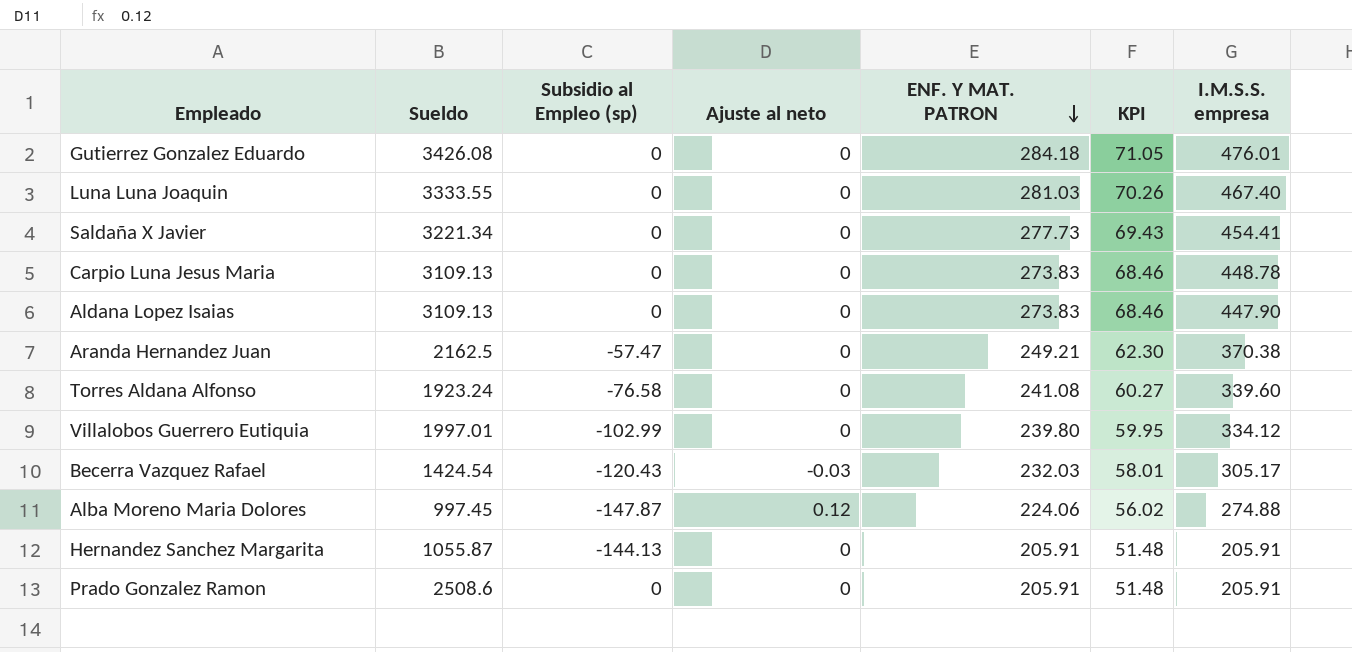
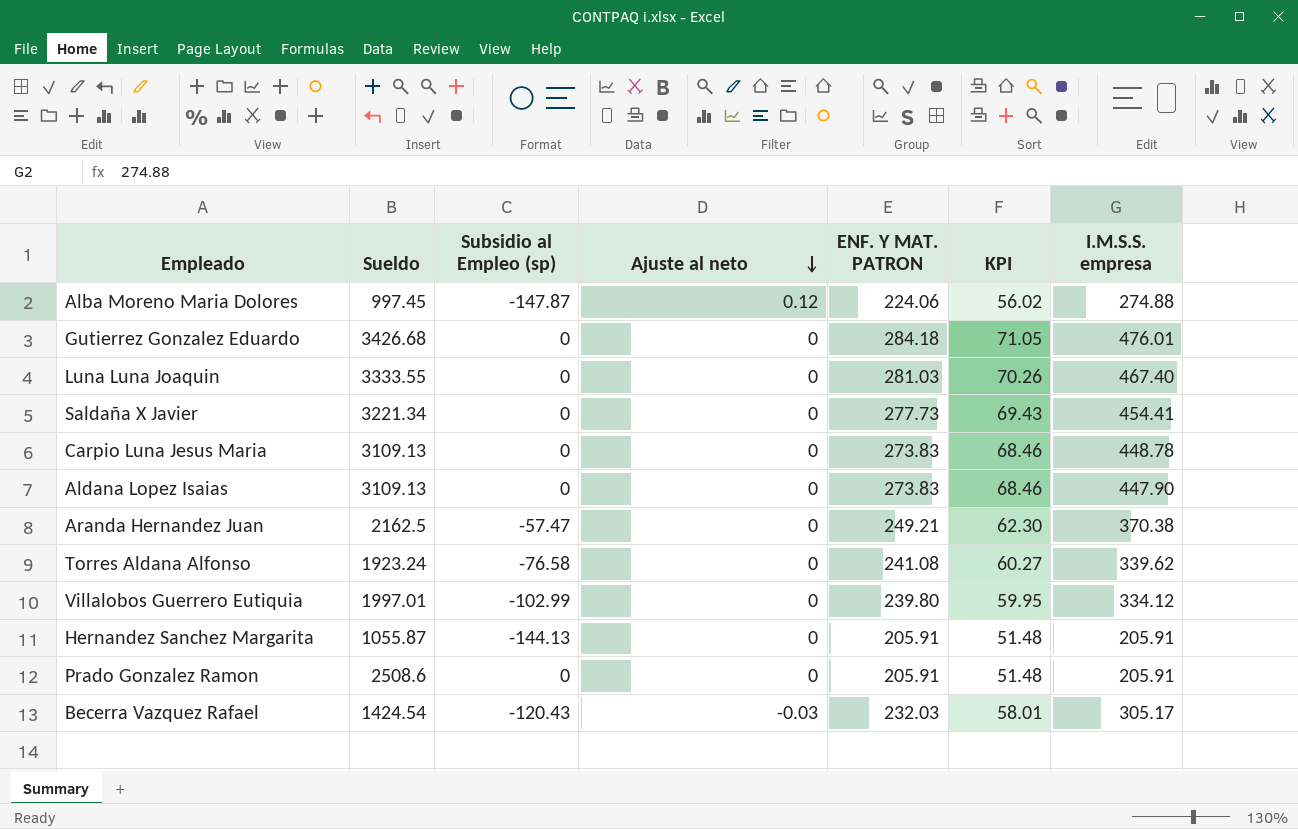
row order: ENF. Y MAT. PATRON descending -> Ajuste al neto descending
Gutierrez Gonzalez Eduardo | Sueldo: 3426.08 -> 3426.68
Torres Aldana Alfonso | I.M.S.S. empresa: 339.60 -> 339.62

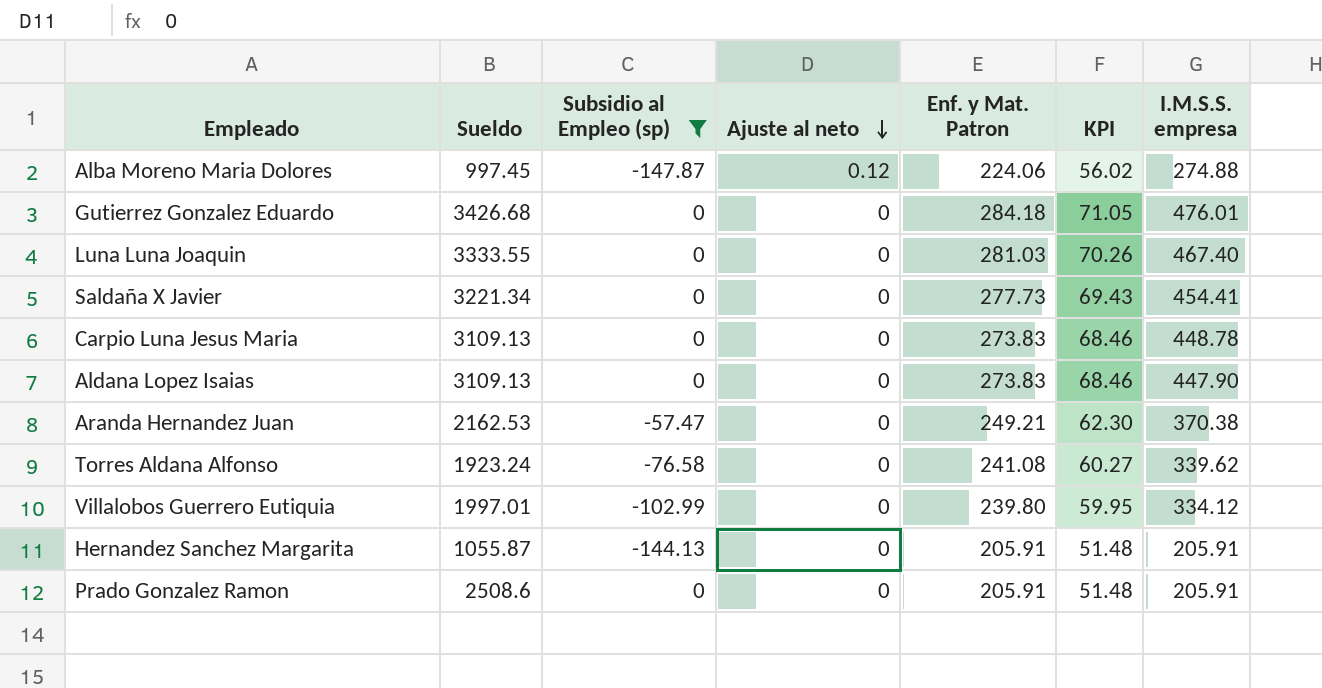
filter: none -> Subsidio al Empleo (sp) != -120.43
column name: ENF. Y MAT. PATRON -> Enf. y Mat. Patron
Aranda Hernandez Juan | Sueldo: 2162.5 -> 2162.53

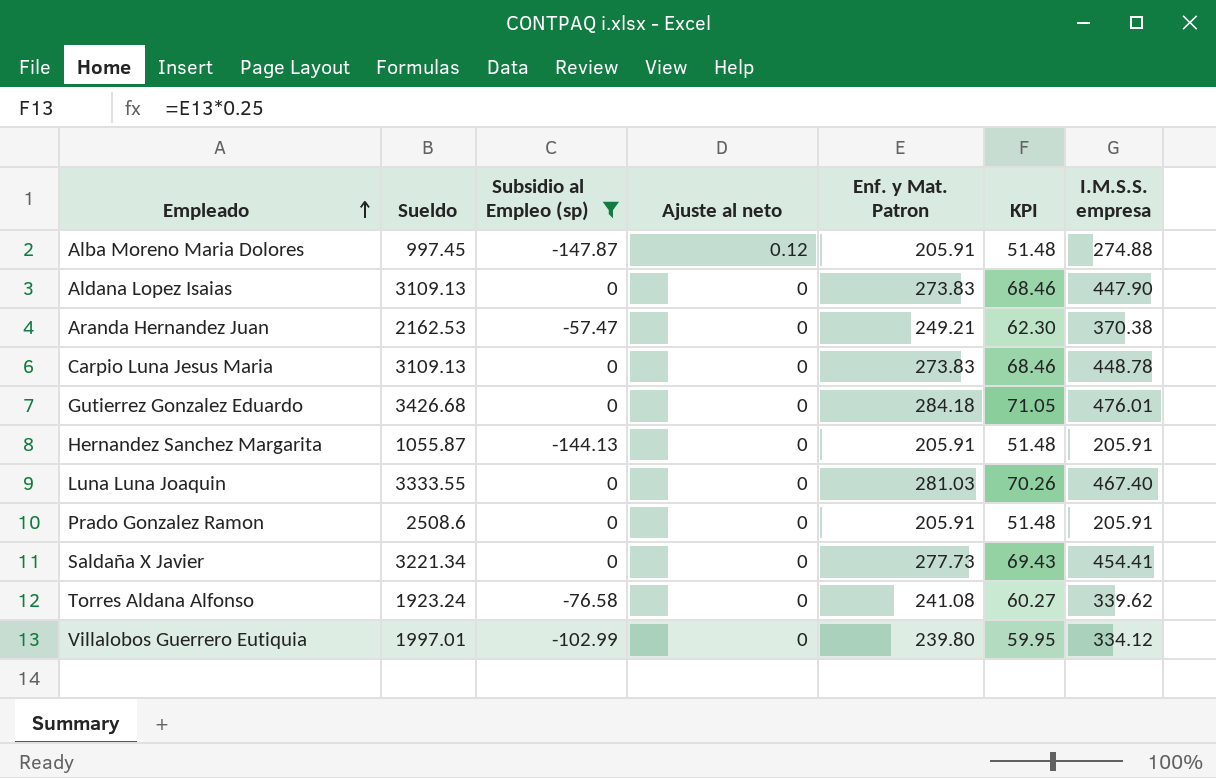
row order: Ajuste al neto descending -> Empleado ascending
Alba Moreno Maria Dolores | Enf. y Mat. Patron: 224.06 -> 205.91
Alba Moreno Maria Dolores | KPI: 56.02 -> 51.48

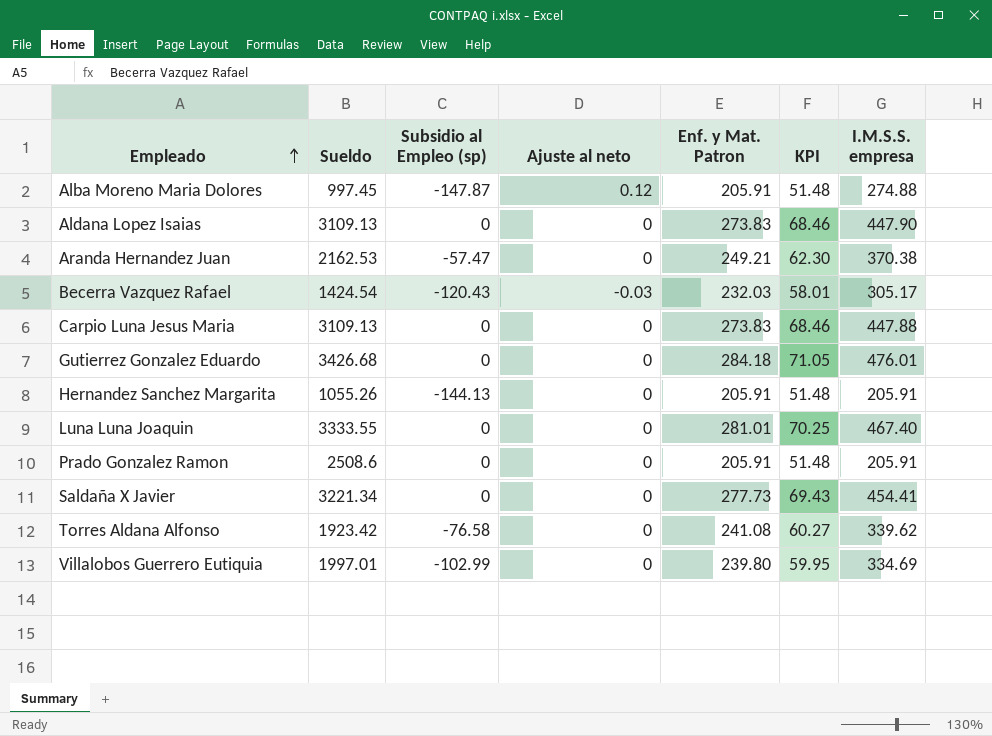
filter: Subsidio al Empleo (sp) != -120.43 -> none
Carpio Luna Jesus Maria | I.M.S.S. empresa: 448.78 -> 447.88
Hernandez Sanchez Margarita | Sueldo: 1055.87 -> 1055.26
Luna Luna Joaquin | Enf. y Mat. Patron: 281.03 -> 281.01
Luna Luna Joaquin | KPI: 70.26 -> 70.25
Torres Aldana Alfonso | Sueldo: 1923.24 -> 1923.42
Villalobos Guerrero Eutiquia | I.M.S.S. empresa: 334.12 -> 334.69

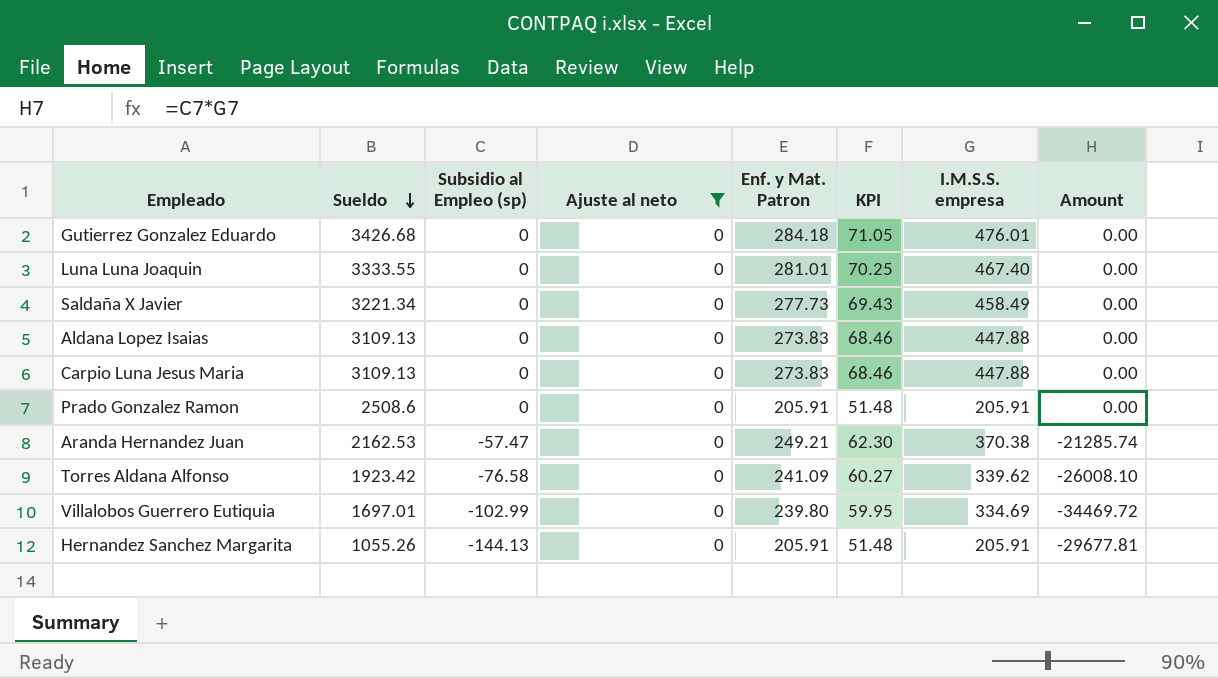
filter: none -> Ajuste al neto = 0
row order: Empleado ascending -> Sueldo descending
column Amount | formula: none -> [Subsidio al Empleo (sp)] * [I.M.S.S. empresa]
Saldaña X Javier | I.M.S.S. empresa: 454.41 -> 458.49
Aldana Lopez Isaias | I.M.S.S. empresa: 447.90 -> 447.88
Torres Aldana Alfonso | Enf. y Mat. Patron: 241.08 -> 241.09
Villalobos Guerrero Eutiquia | Sueldo: 1997.01 -> 1697.01

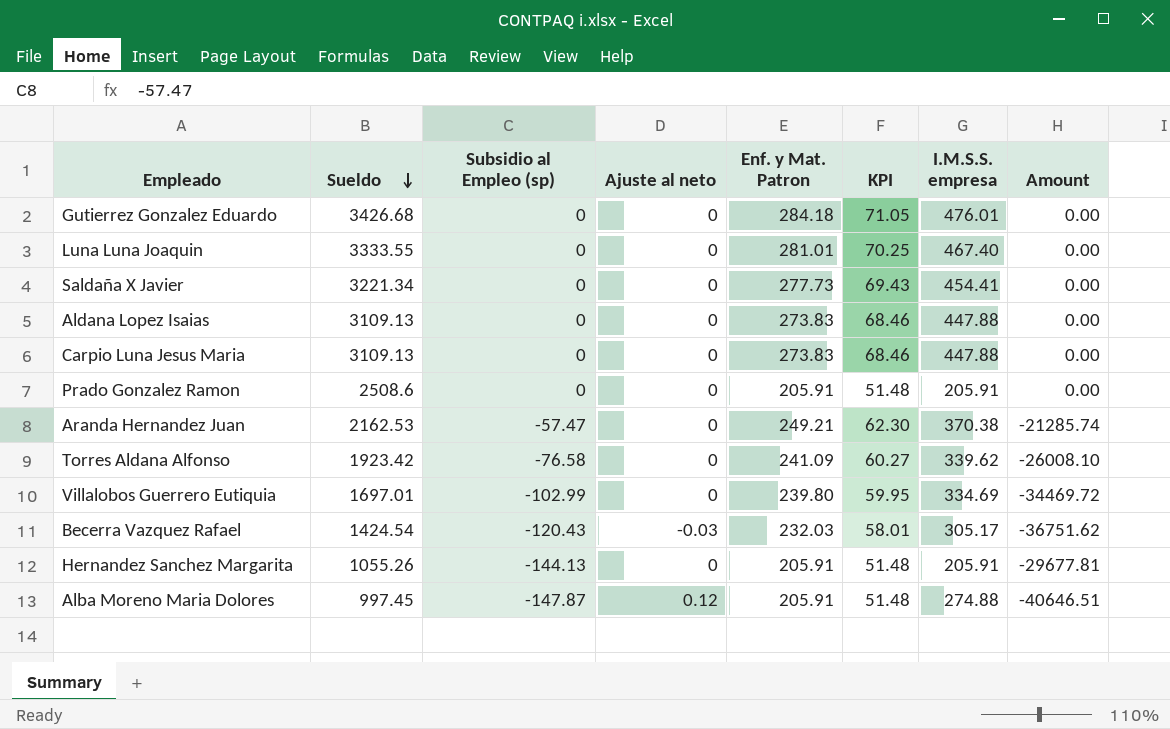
filter: Ajuste al neto = 0 -> none
Saldaña X Javier | I.M.S.S. empresa: 458.49 -> 454.41

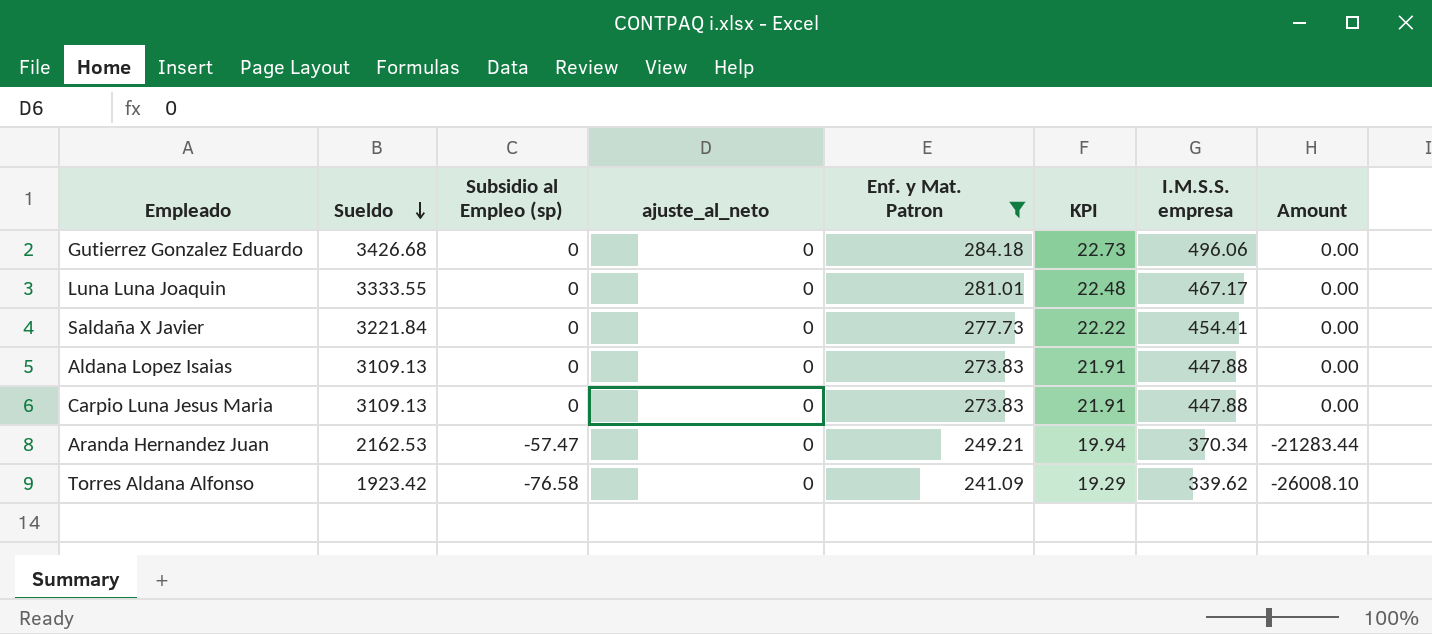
filter: none -> Enf. y Mat. Patron >= 241.09
column name: Ajuste al neto -> ajuste_al_neto
column KPI | formula: [Enf. y Mat. Patron] * 0.25 -> [Enf. y Mat. Patron] * 0.08
Gutierrez Gonzalez Eduardo | I.M.S.S. empresa: 476.01 -> 496.06
Luna Luna Joaquin | I.M.S.S. empresa: 467.40 -> 467.17
Saldaña X Javier | Sueldo: 3221.34 -> 3221.84
Aranda Hernandez Juan | I.M.S.S. empresa: 370.38 -> 370.34
Aranda Hernandez Juan | Amount: -21285.74 -> -21283.44

